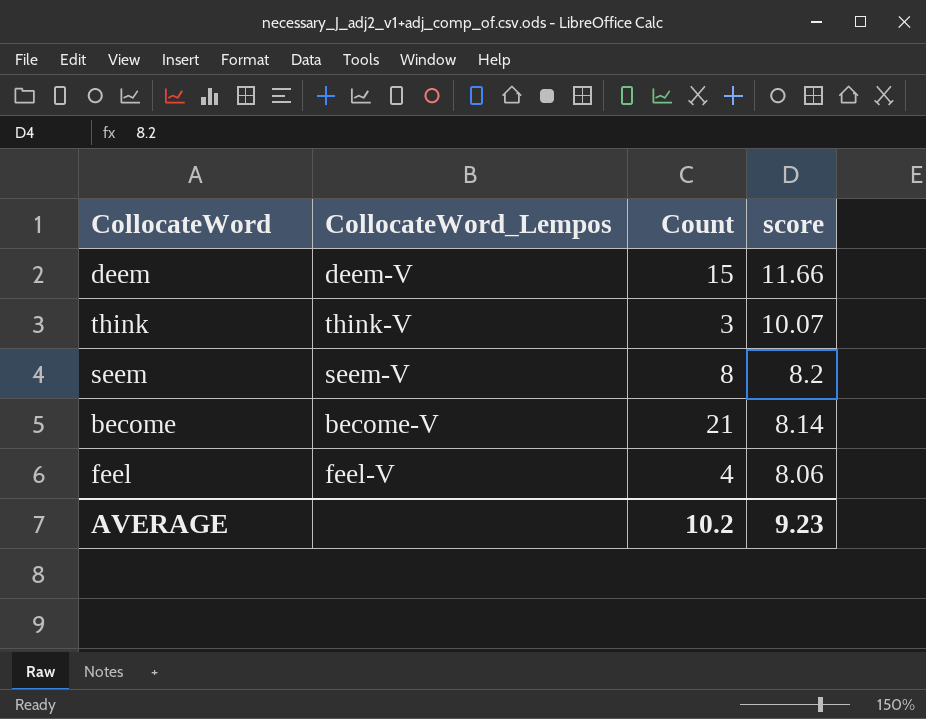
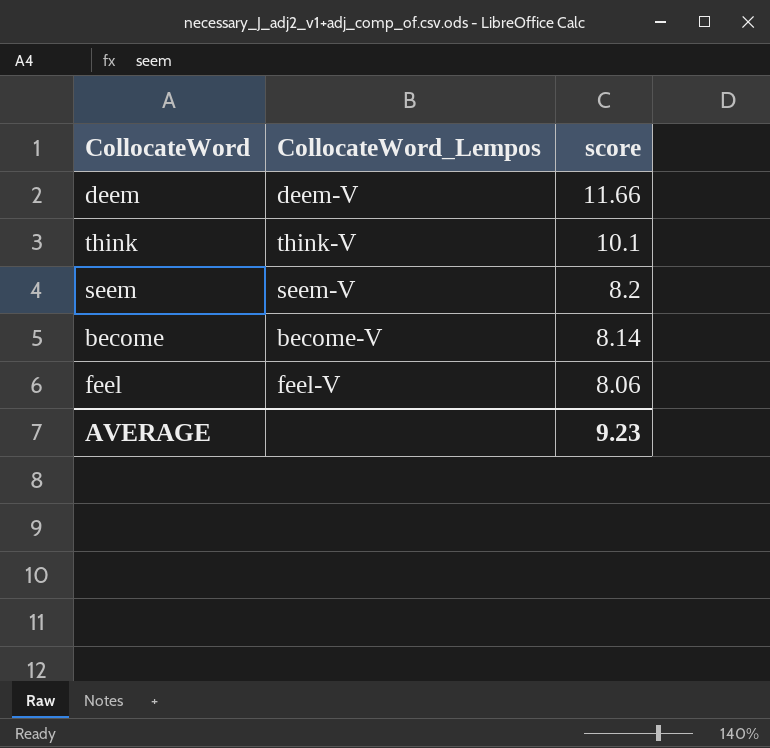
column Count | position: 3 -> none
think | score: 10.07 -> 10.1

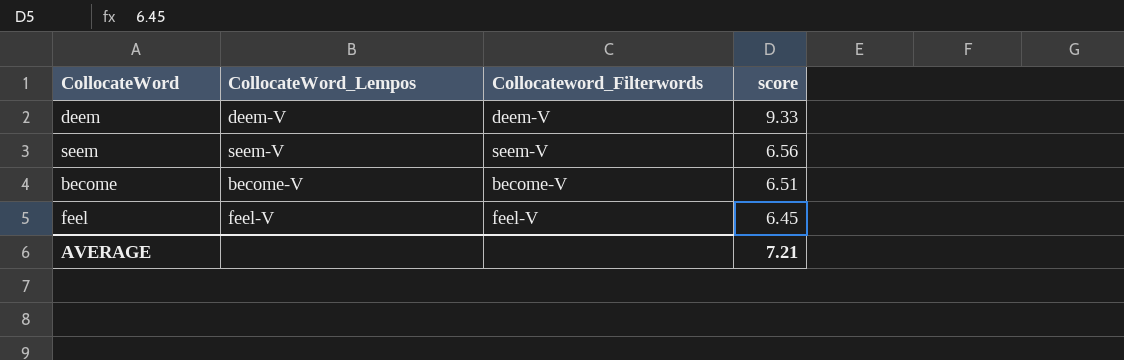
column Collocateword_Filterwords | position: none -> 3
row think: think-V | 10.1 -> none
deem | score: 11.66 -> 9.33
seem | score: 8.2 -> 6.56
become | score: 8.14 -> 6.51
feel | score: 8.06 -> 6.45
AVERAGE | score: 9.23 -> 7.21

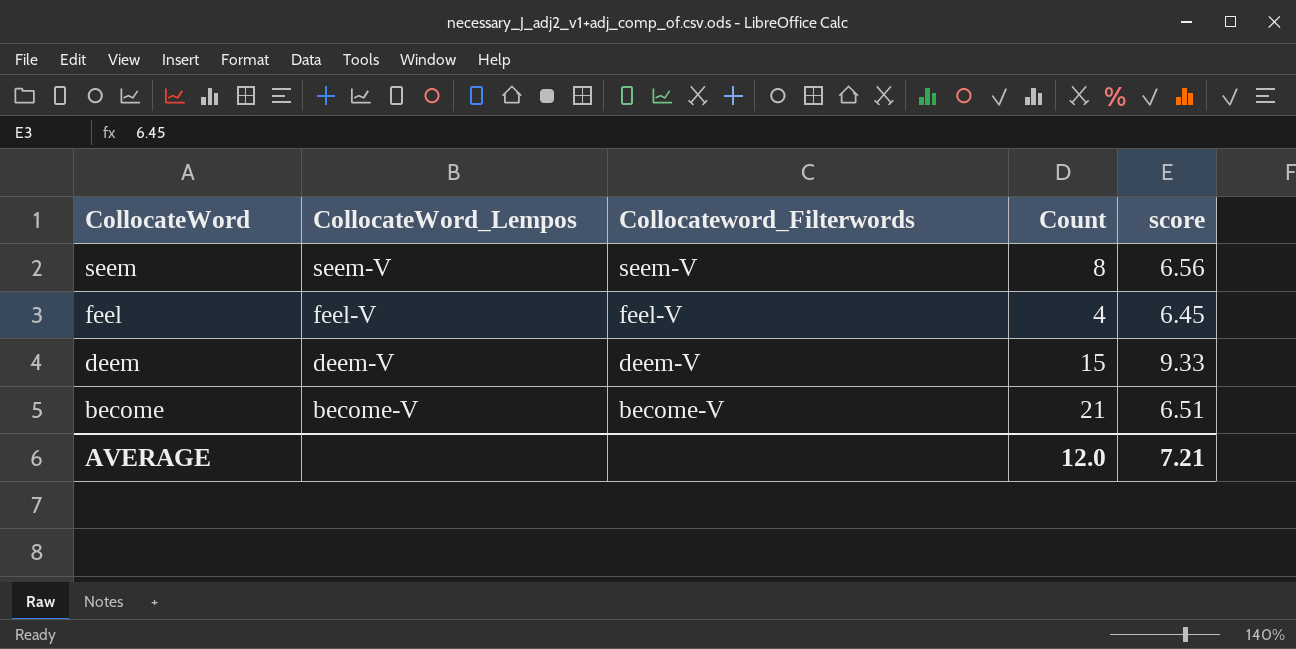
row order: score descending -> CollocateWord descending
column Count | position: none -> 4

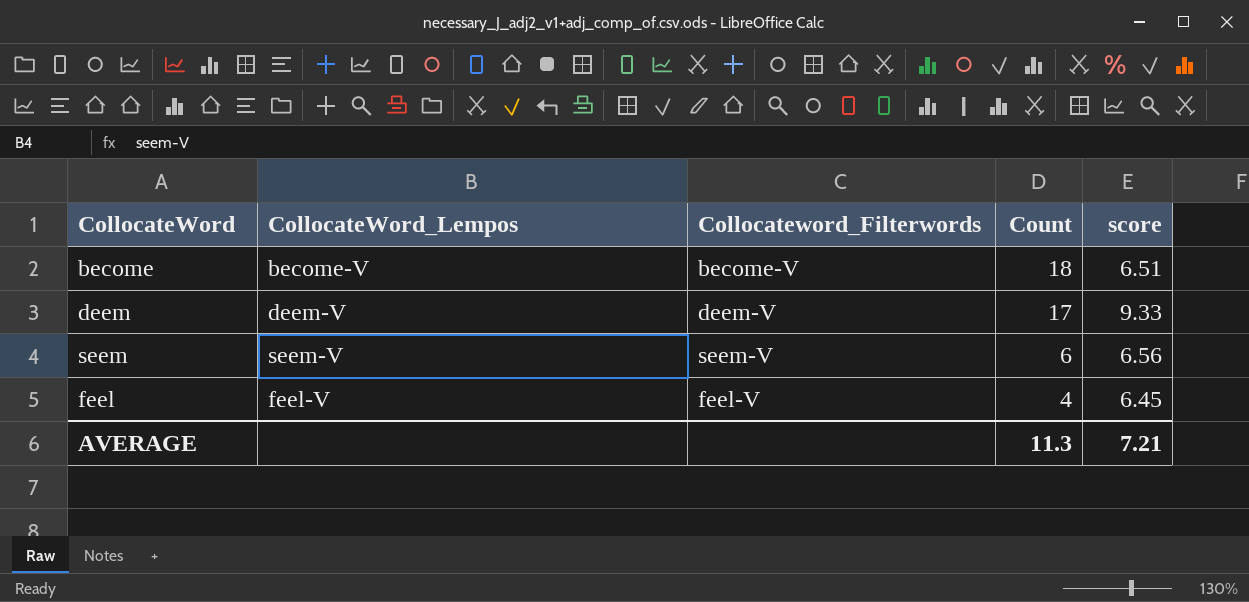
row order: CollocateWord descending -> Count descending
become | Count: 21 -> 18
deem | Count: 15 -> 17
seem | Count: 8 -> 6
AVERAGE | Count: 12.0 -> 11.3

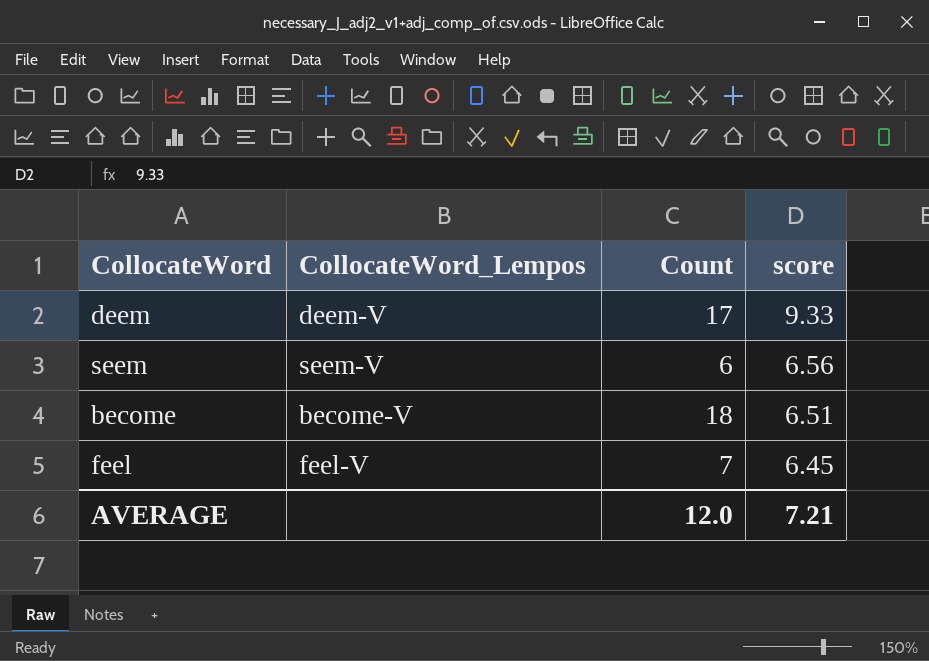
row order: Count descending -> score descending
column Collocateword_Filterwords | position: 3 -> none
feel | Count: 4 -> 7
AVERAGE | Count: 11.3 -> 12.0

